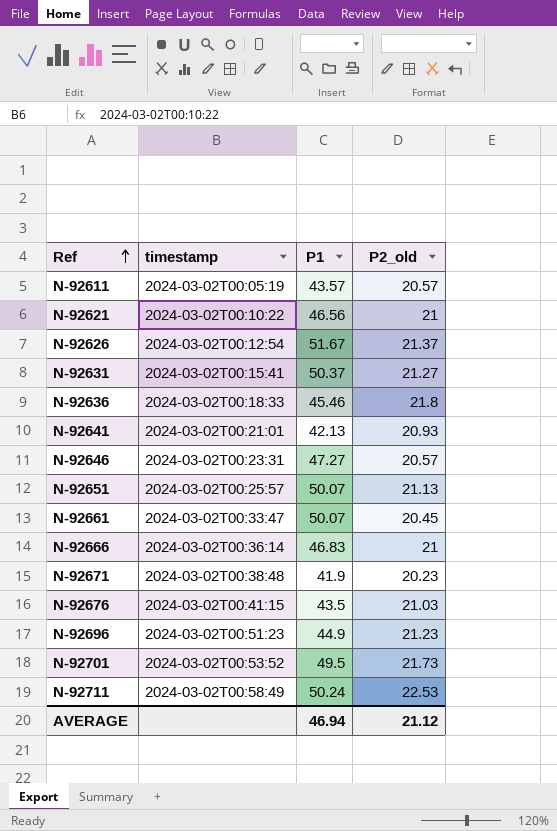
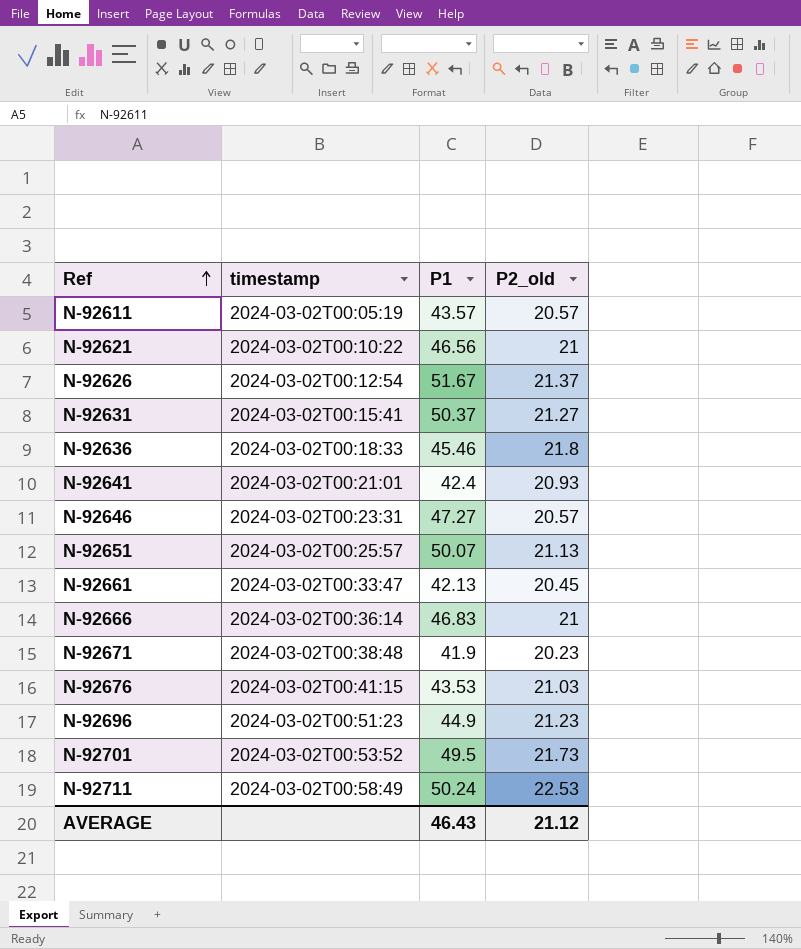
N-92641 | P1: 42.13 -> 42.4
N-92661 | P1: 50.07 -> 42.13
N-92676 | P1: 43.5 -> 43.53
AVERAGE | P1: 46.94 -> 46.43

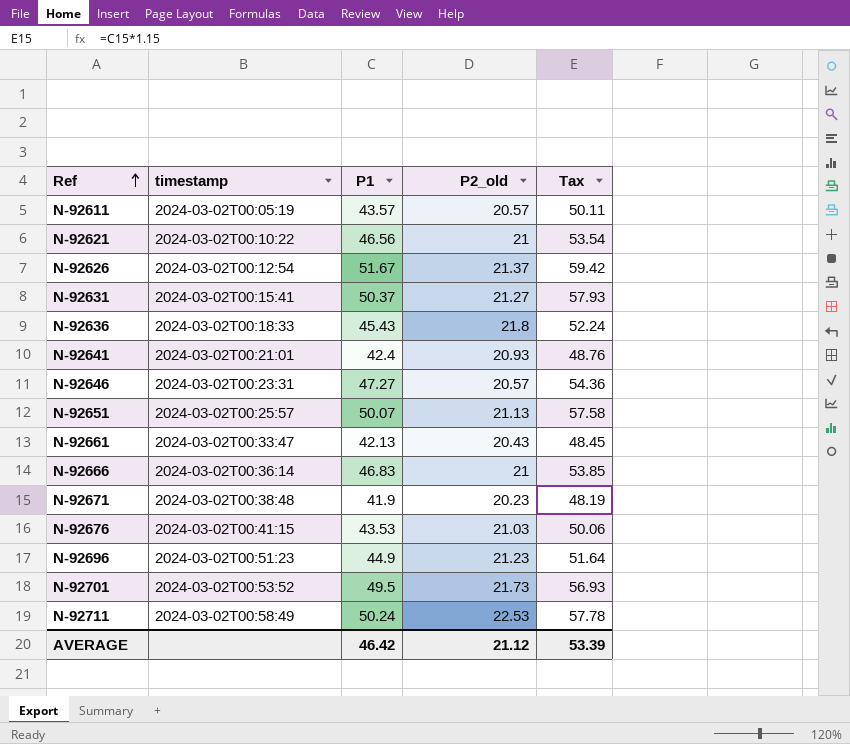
column Tax | formula: none -> [P1] * 1.15
N-92636 | P1: 45.46 -> 45.43
N-92661 | P2_old: 20.45 -> 20.43
AVERAGE | P1: 46.43 -> 46.42

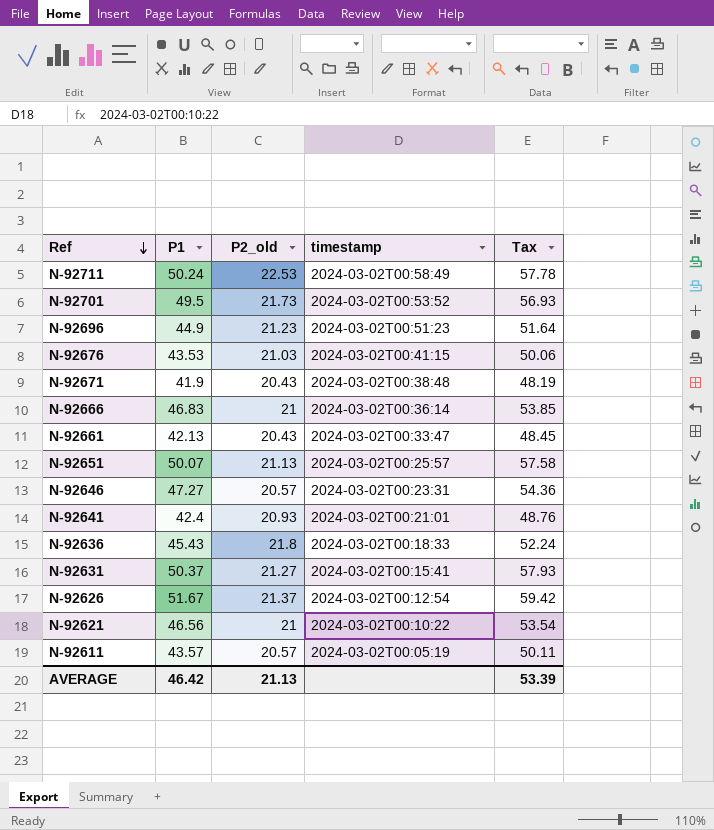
row order: Ref ascending -> Ref descending
column timestamp | position: 2 -> 4
N-92671 | P2_old: 20.23 -> 20.43
AVERAGE | P2_old: 21.12 -> 21.13

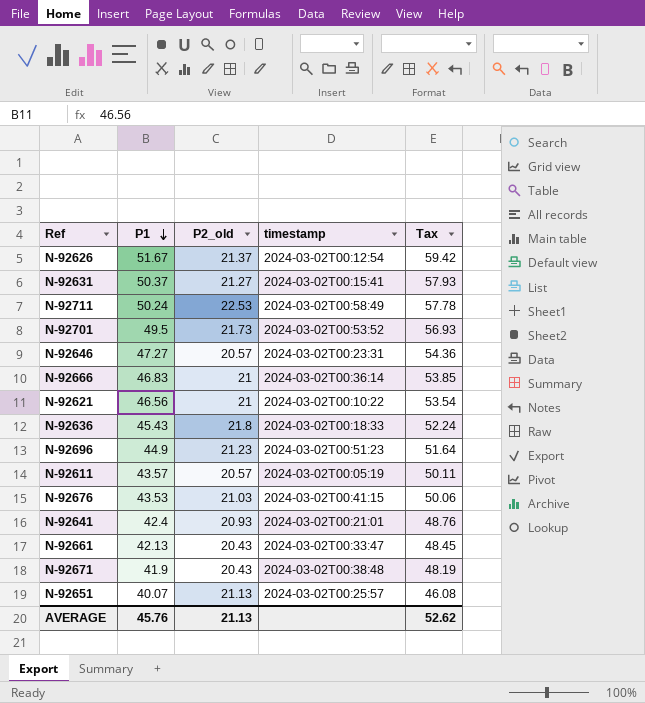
row order: Ref descending -> P1 descending
N-92651 | P1: 50.07 -> 40.07
N-92651 | Tax: 57.58 -> 46.08
AVERAGE | P1: 46.42 -> 45.76
AVERAGE | Tax: 53.39 -> 52.62

